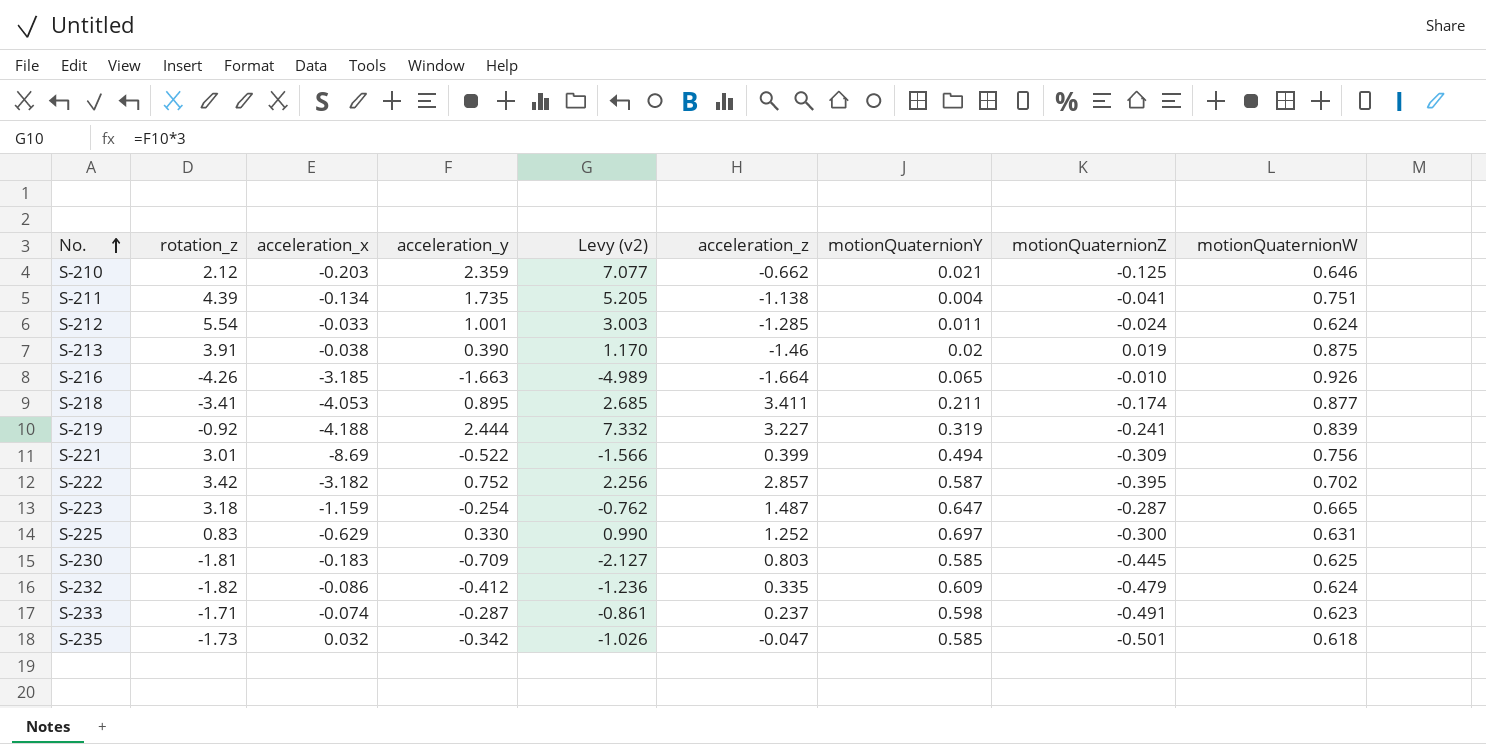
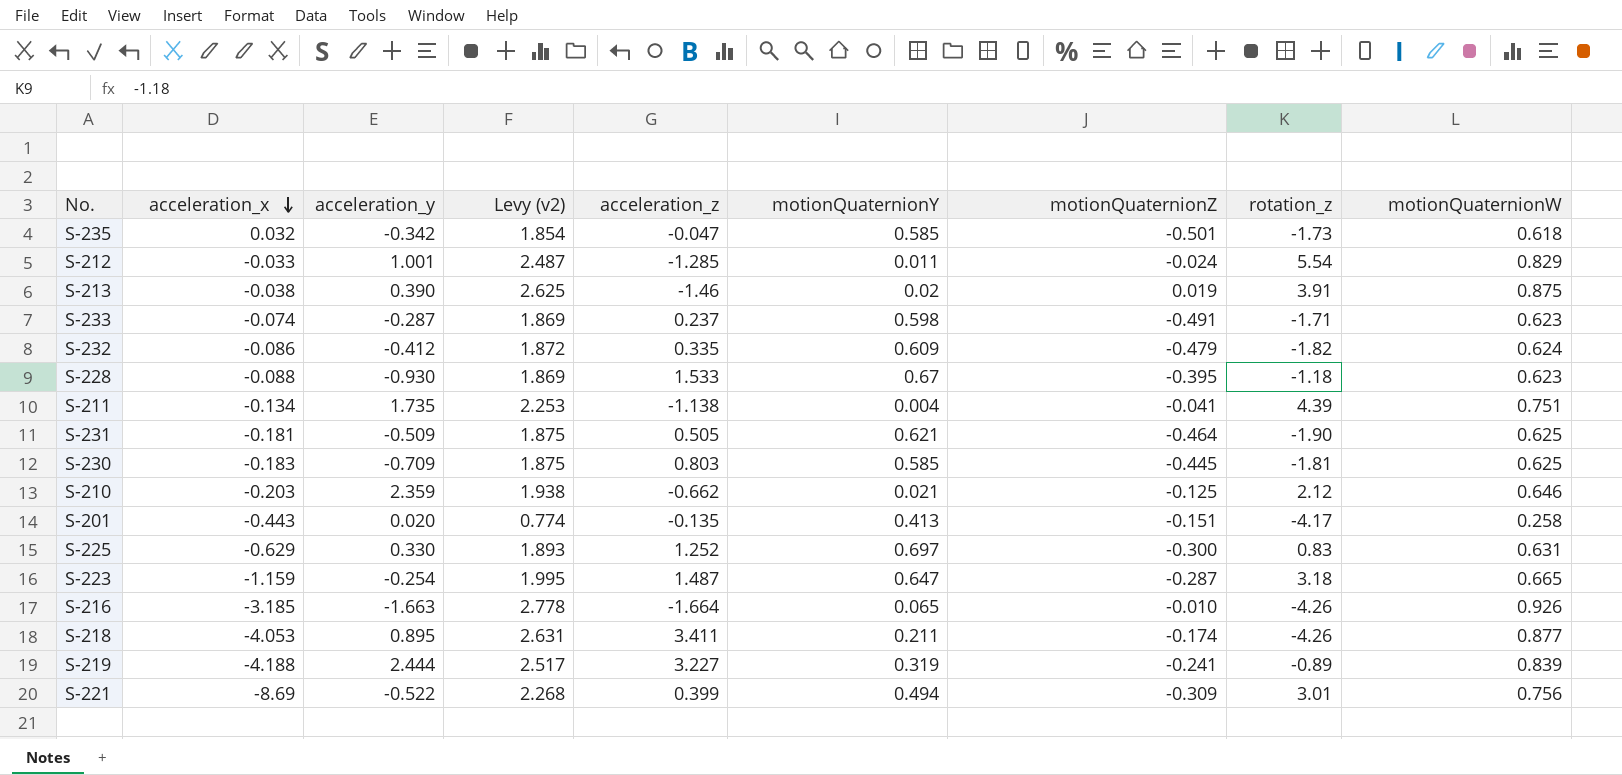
row order: No. ascending -> acceleration_x descending
column Levy (v2) | formula: [acceleration_y] * 3 -> [motionQuaternionW] * 3
column rotation_z | position: 2 -> 8
row S-222: 3.42 | -3.182 | 0.752 | 2.256 | 2.857 | 0.587 | -0.395 | 0.702 -> none
S-212 | motionQuaternionW: 0.624 -> 0.829
row S-228: none -> -0.088 | -0.930 | 1.869 | 1.533 | 0.67 | -0.395 | -1.18 | 0.623
row S-231: none -> -0.181 | -0.509 | 1.875 | 0.505 | 0.621 | -0.464 | -1.90 | 0.625
row S-201: none -> -0.443 | 0.020 | 0.774 | -0.135 | 0.413 | -0.151 | -4.17 | 0.258
S-218 | rotation_z: -3.41 -> -4.26
S-219 | rotation_z: -0.92 -> -0.89

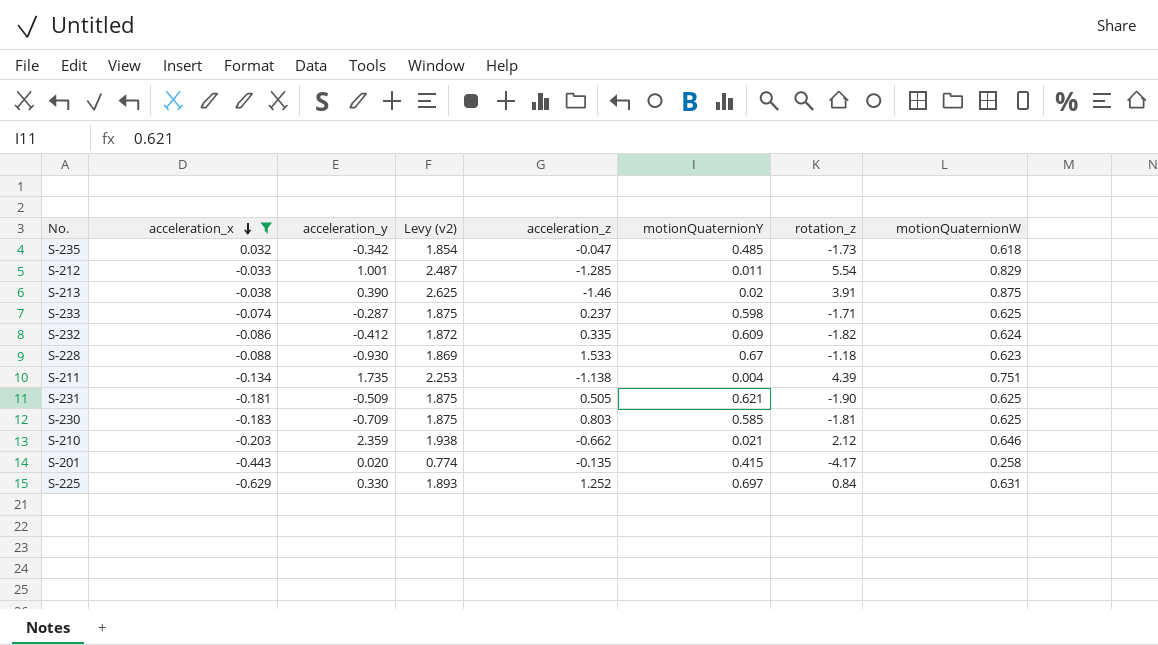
filter: none -> acceleration_x >= -0.629
column motionQuaternionZ | position: 7 -> none
S-235 | motionQuaternionY: 0.585 -> 0.485
S-233 | Levy (v2): 1.869 -> 1.875
S-233 | motionQuaternionW: 0.623 -> 0.625
S-201 | motionQuaternionY: 0.413 -> 0.415
S-225 | rotation_z: 0.83 -> 0.84

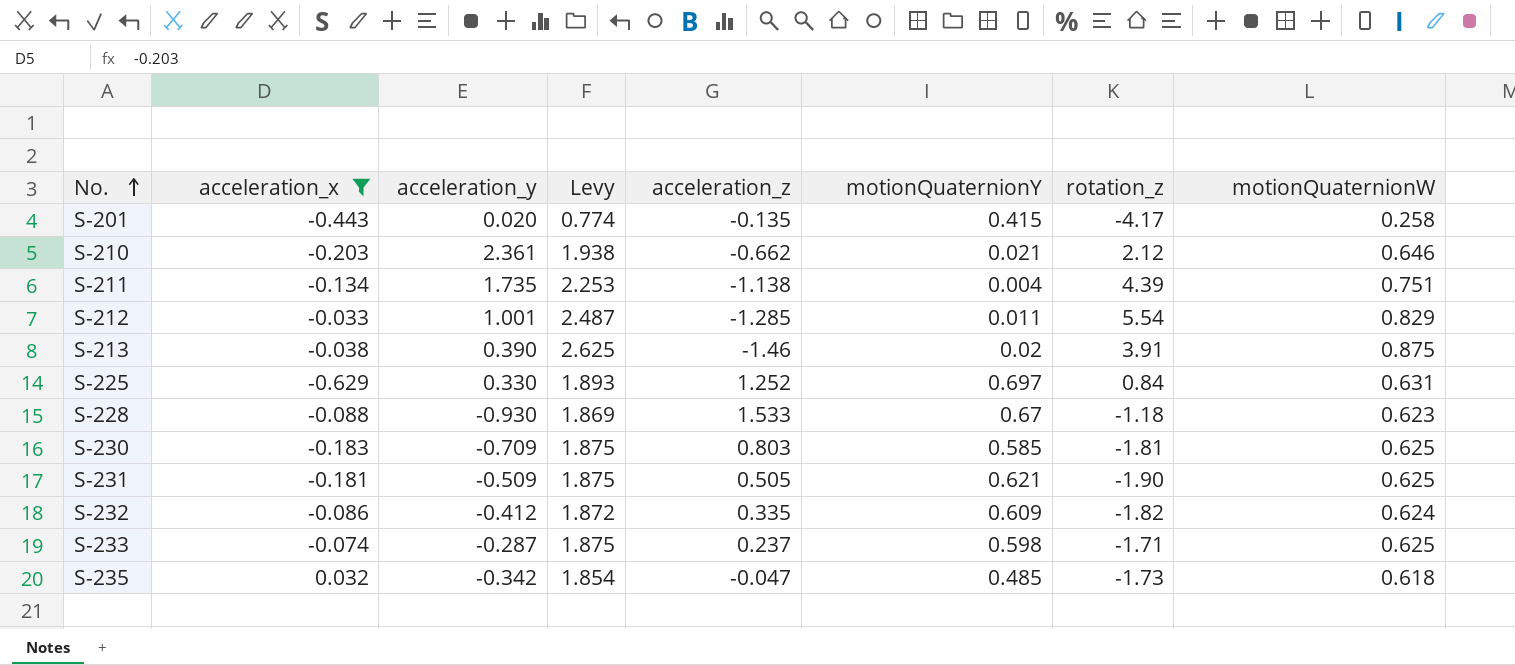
row order: acceleration_x descending -> No. ascending
column name: Levy (v2) -> Levy
S-210 | acceleration_y: 2.359 -> 2.361

